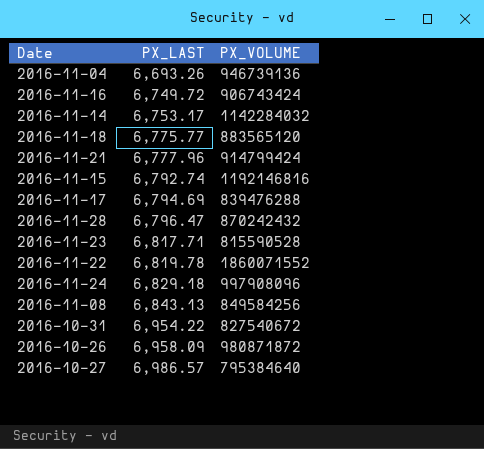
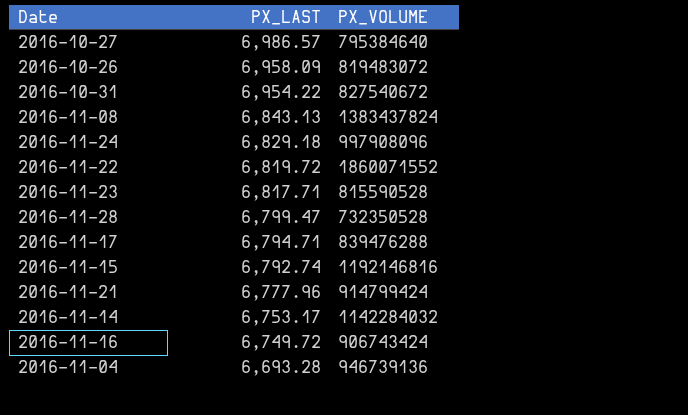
row order: PX_LAST ascending -> PX_LAST descending
row 2016-11-18: 6,775.77 | 883565120 -> none
2016-10-26 | PX_VOLUME: 980871872 -> 819483072
2016-11-08 | PX_VOLUME: 849584256 -> 1383437824
2016-11-22 | PX_LAST: 6,819.78 -> 6,819.72
2016-11-28 | PX_LAST: 6,796.47 -> 6,799.47
2016-11-28 | PX_VOLUME: 870242432 -> 732350528
2016-11-17 | PX_LAST: 6,794.69 -> 6,794.71
2016-11-04 | PX_LAST: 6,693.26 -> 6,693.28

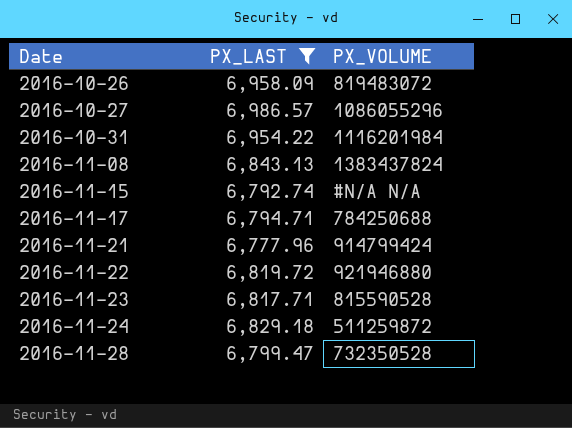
filter: none -> PX_LAST >= 6,777.96
row order: PX_LAST descending -> Date ascending
2016-10-27 | PX_VOLUME: 795384640 -> 1086055296
2016-10-31 | PX_VOLUME: 827540672 -> 1116201984
2016-11-15 | PX_VOLUME: 1192146816 -> #N/A N/A
2016-11-17 | PX_VOLUME: 839476288 -> 784250688
2016-11-22 | PX_VOLUME: 1860071552 -> 921946880
2016-11-24 | PX_VOLUME: 997908096 -> 511259872

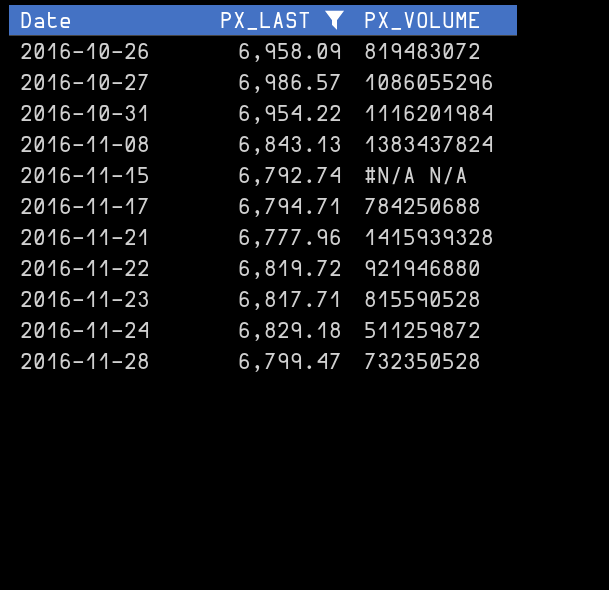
2016-11-21 | PX_VOLUME: 914799424 -> 1415939328

